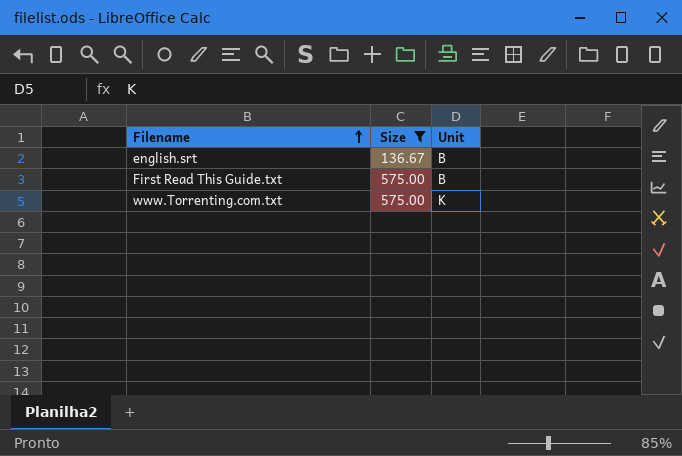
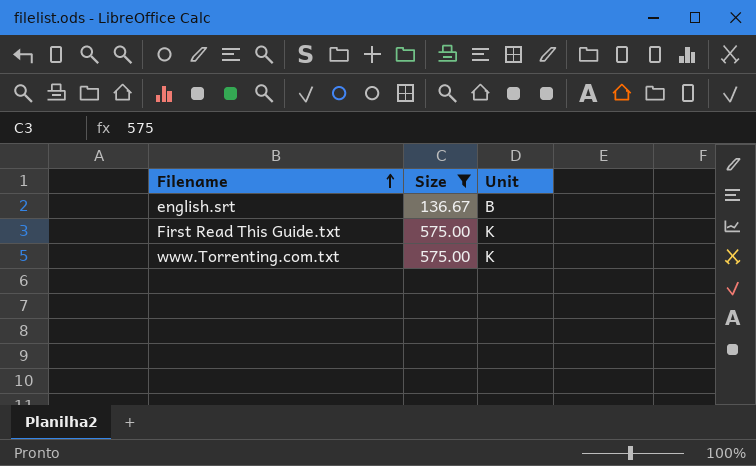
First Read This Guide.txt | Unit: B -> K

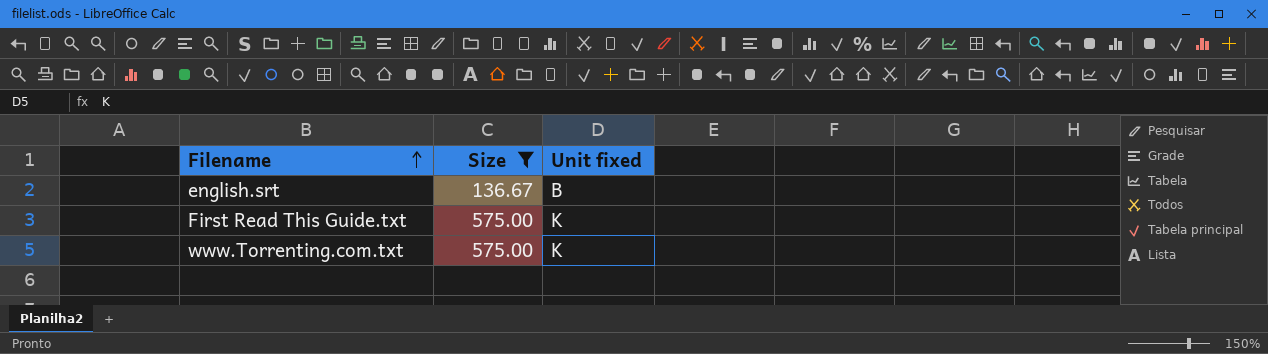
column name: Unit -> Unit fixed

